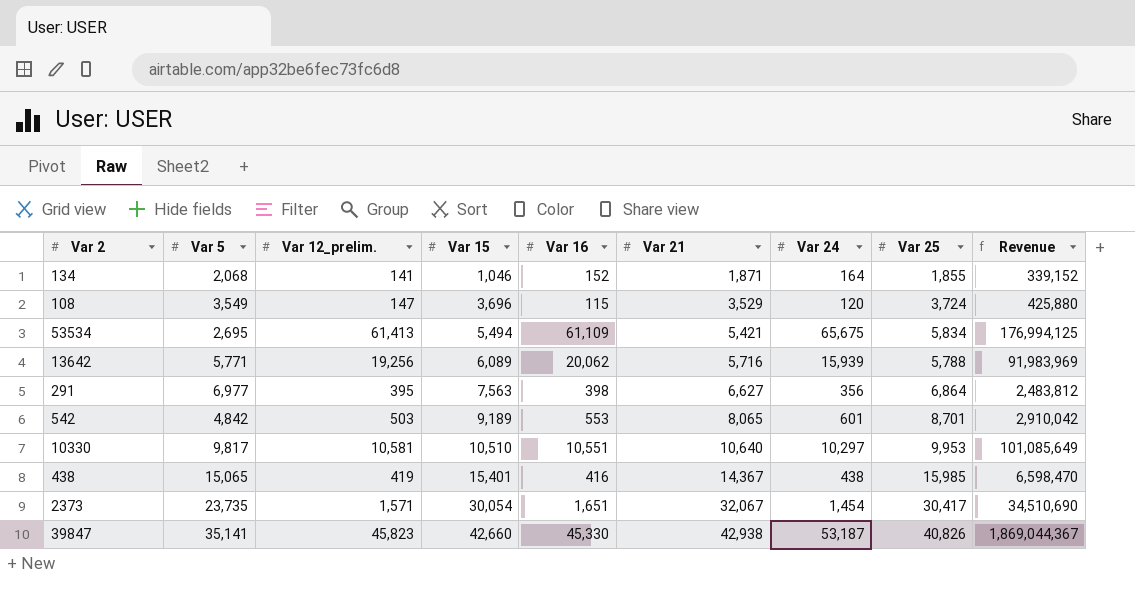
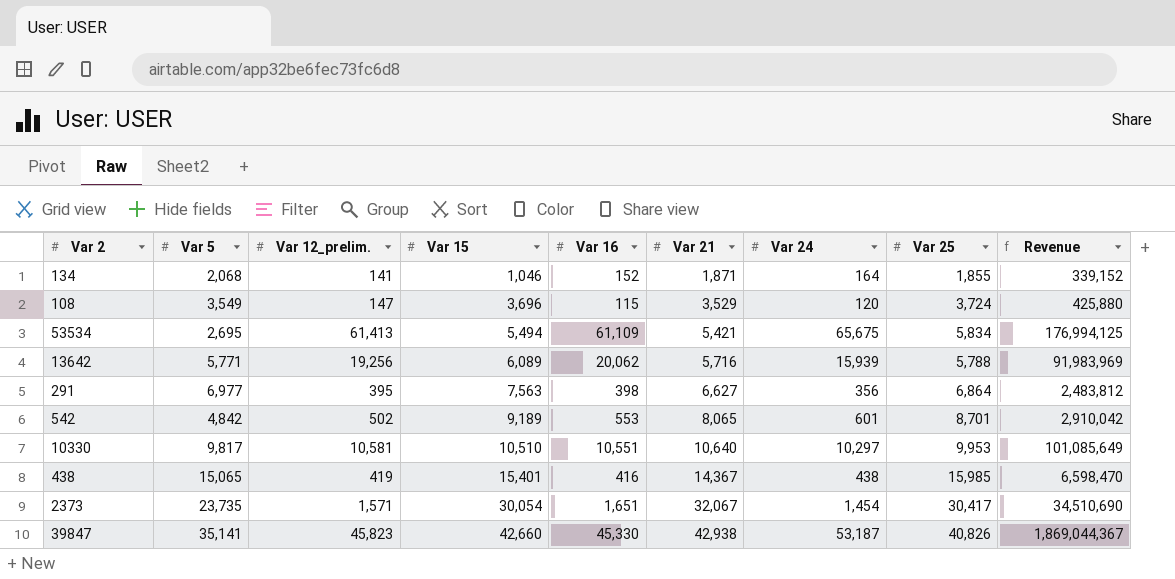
542 | Var 12_prelim.: 503 -> 502

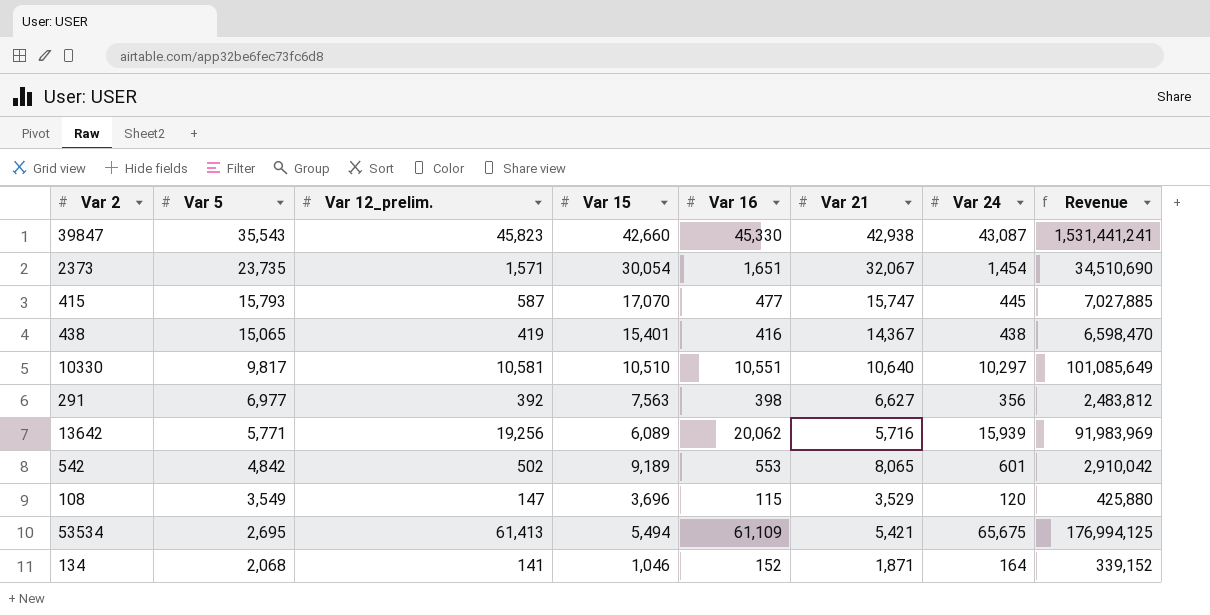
row order: Var 15 ascending -> Var 5 descending
column Var 25 | position: 8 -> none
39847 | Var 5: 35,141 -> 35,543
39847 | Var 24: 53,187 -> 43,087
39847 | Revenue: 1,869,044,367 -> 1,531,441,241
row 415: none -> 15,793 | 587 | 17,070 | 477 | 15,747 | 445 | 7,027,885
291 | Var 12_prelim.: 395 -> 392

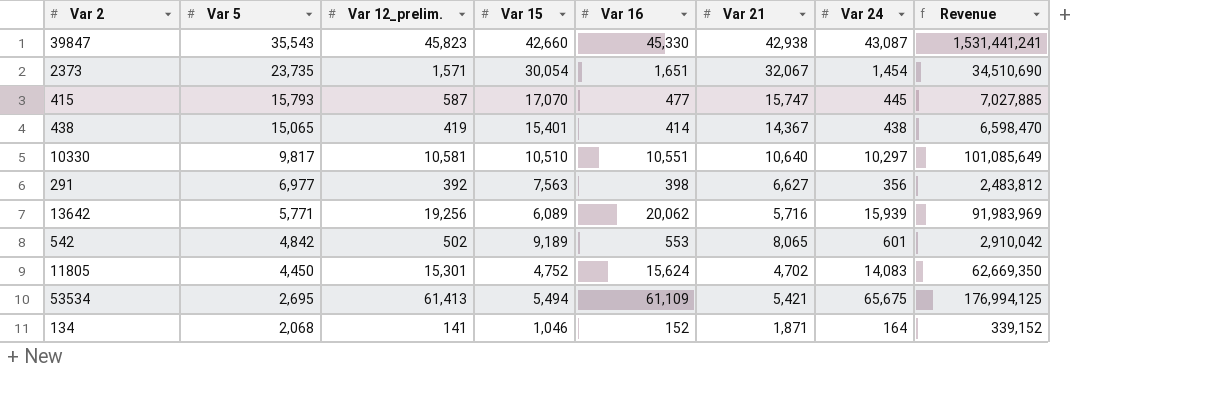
row 108: 3,549 | 147 | 3,696 | 115 | 3,529 | 120 | 425,880 -> none
438 | Var 16: 416 -> 414
row 11805: none -> 4,450 | 15,301 | 4,752 | 15,624 | 4,702 | 14,083 | 62,669,350

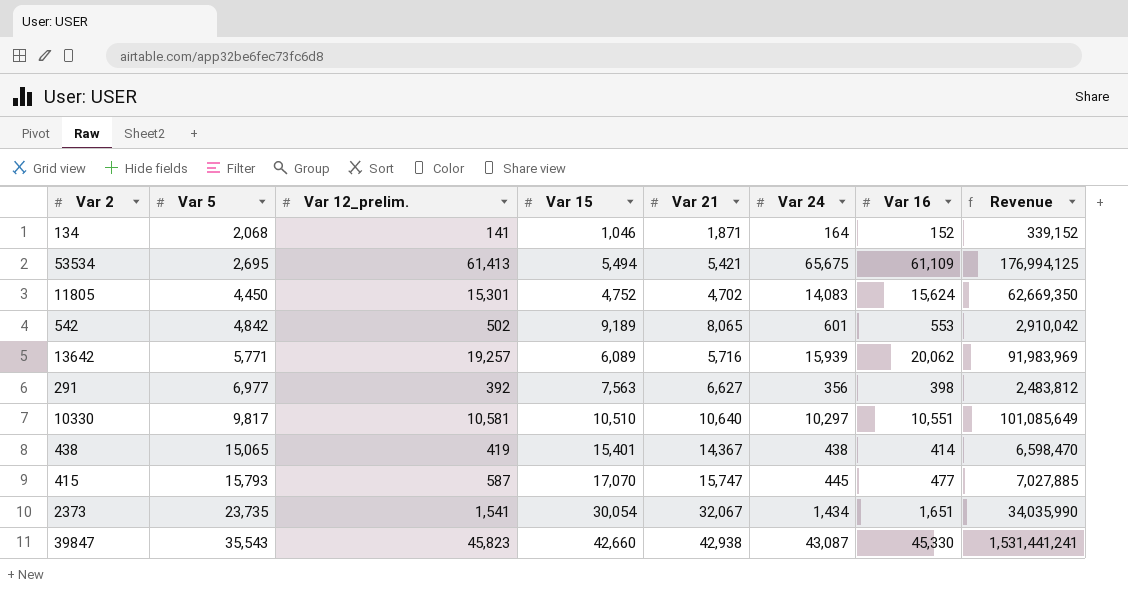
row order: Var 5 descending -> Var 5 ascending
column Var 16 | position: 5 -> 7
13642 | Var 12_prelim.: 19,256 -> 19,257
2373 | Var 12_prelim.: 1,571 -> 1,541
2373 | Var 24: 1,454 -> 1,434
2373 | Revenue: 34,510,690 -> 34,035,990

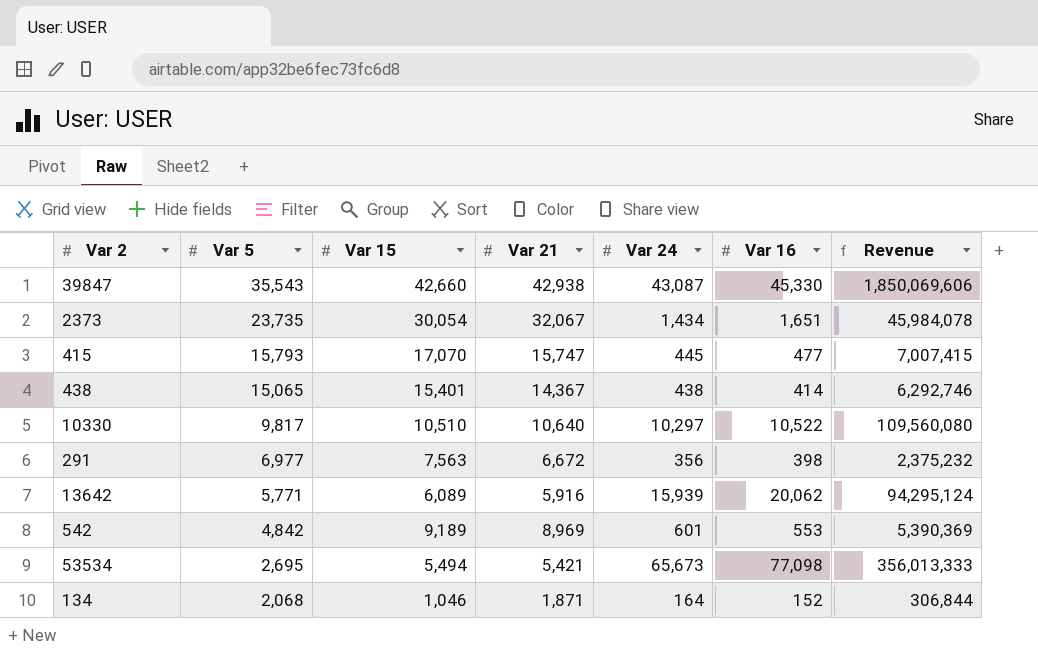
row order: Var 5 ascending -> Var 5 descending
column Var 12_prelim. | position: 3 -> none
column Revenue | formula: [Var 5] * [Var 24] -> [Var 21] * [Var 24]
row 11805: 4,450 | 15,301 | 4,752 | 4,702 | 14,083 | 15,624 | 62,669,350 -> none
10330 | Var 16: 10,551 -> 10,522
291 | Var 21: 6,627 -> 6,672
13642 | Var 21: 5,716 -> 5,916
542 | Var 21: 8,065 -> 8,969
53534 | Var 24: 65,675 -> 65,673
53534 | Var 16: 61,109 -> 77,098

